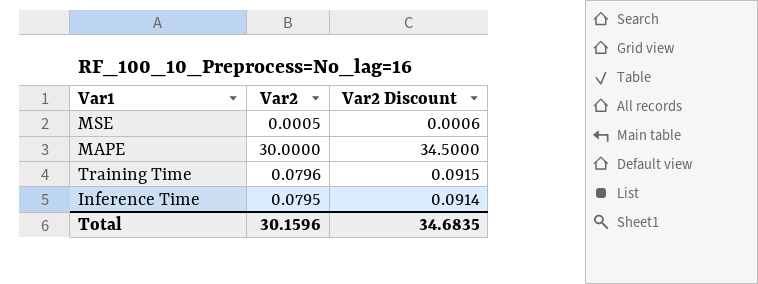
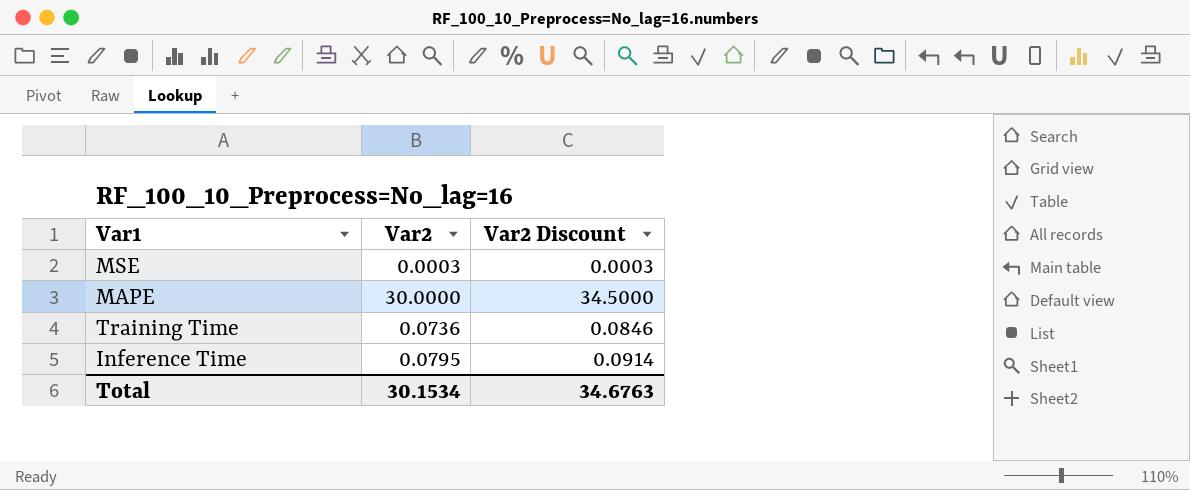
MSE | Var2: 0.0005 -> 0.0003
MSE | Var2 Discount: 0.0006 -> 0.0003
Training Time | Var2: 0.0796 -> 0.0736
Training Time | Var2 Discount: 0.0915 -> 0.0846
Total | Var2: 30.1596 -> 30.1534
Total | Var2 Discount: 34.6835 -> 34.6763

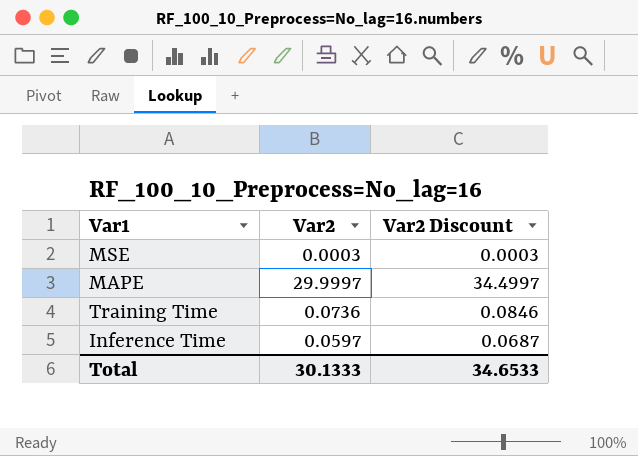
MAPE | Var2: 30.0000 -> 29.9997
MAPE | Var2 Discount: 34.5000 -> 34.4997
Inference Time | Var2: 0.0795 -> 0.0597
Inference Time | Var2 Discount: 0.0914 -> 0.0687
Total | Var2: 30.1534 -> 30.1333
Total | Var2 Discount: 34.6763 -> 34.6533

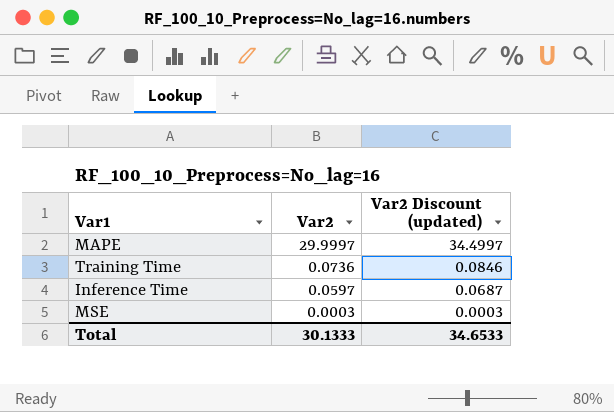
row order: none -> Var2 descending
column name: Var2 Discount -> Var2 Discount (updated)

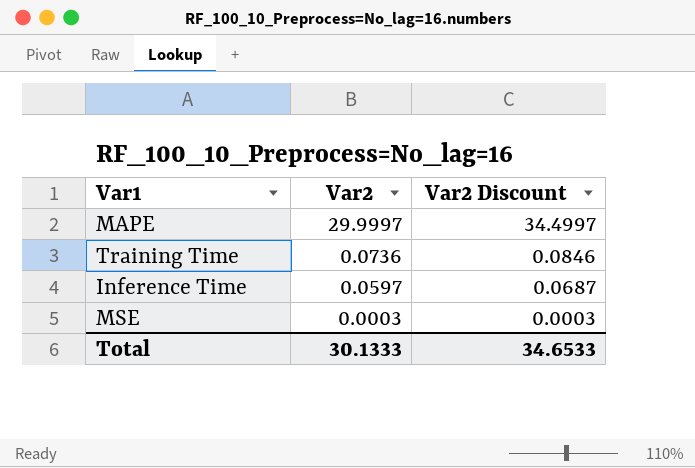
column name: Var2 Discount (updated) -> Var2 Discount

